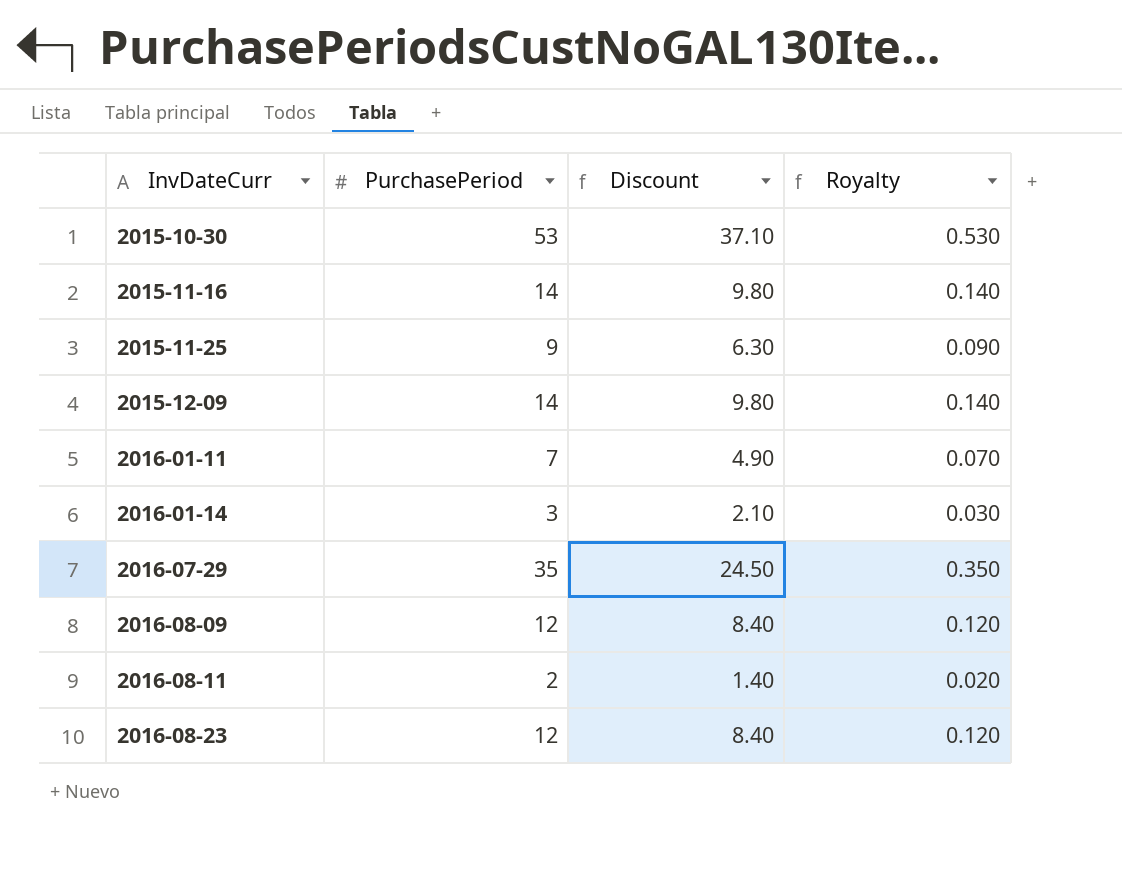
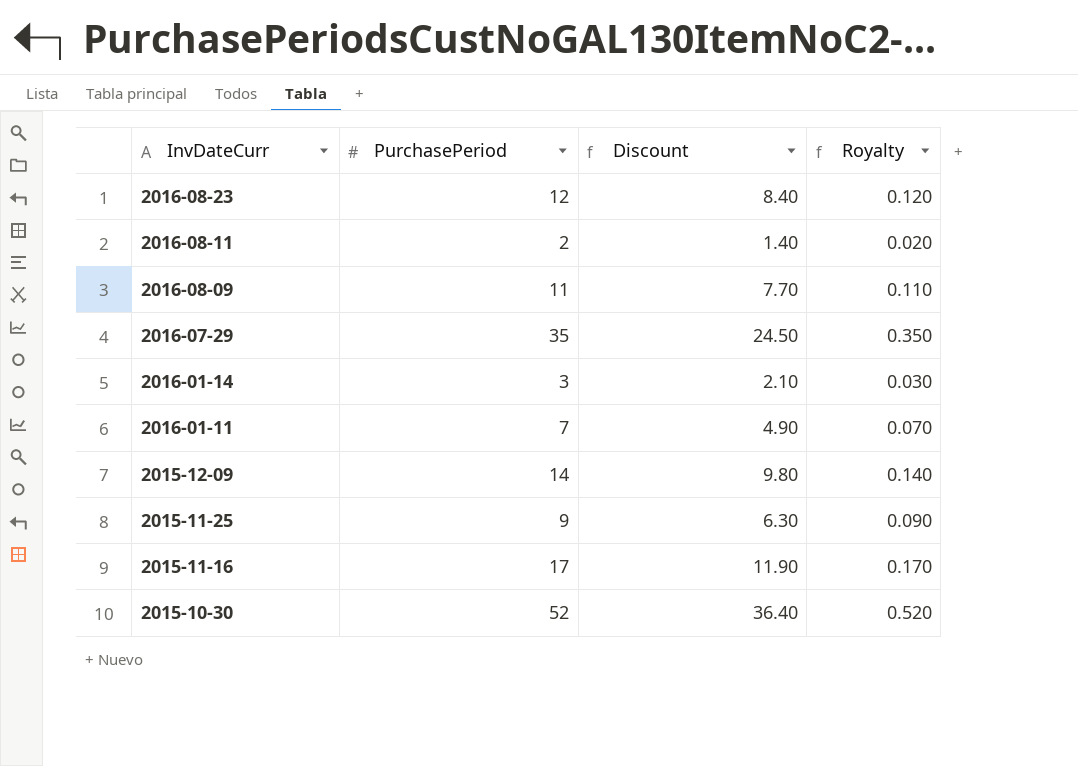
row order: InvDateCurr ascending -> InvDateCurr descending
2016-08-09 | PurchasePeriod: 12 -> 11
2016-08-09 | Discount: 8.40 -> 7.70
2016-08-09 | Royalty: 0.120 -> 0.110
2015-11-16 | PurchasePeriod: 14 -> 17
2015-11-16 | Discount: 9.80 -> 11.90
2015-11-16 | Royalty: 0.140 -> 0.170
2015-10-30 | PurchasePeriod: 53 -> 52
2015-10-30 | Discount: 37.10 -> 36.40
2015-10-30 | Royalty: 0.530 -> 0.520

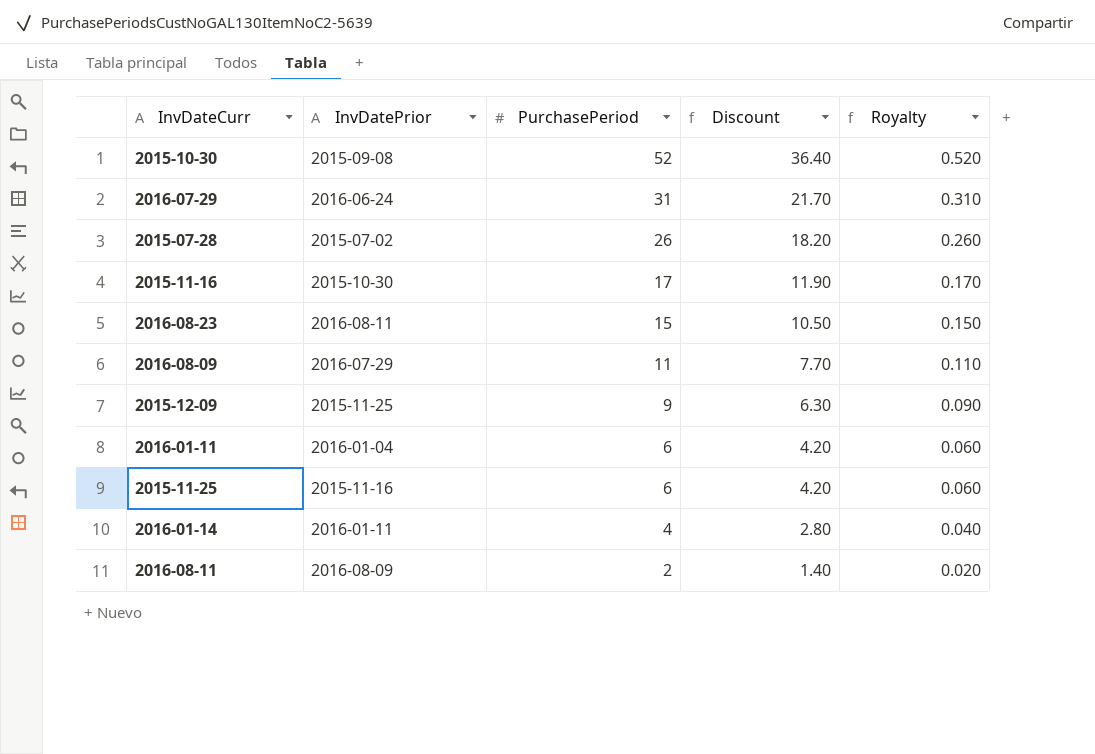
row order: InvDateCurr descending -> PurchasePeriod descending
column InvDatePrior | position: none -> 2
2016-07-29 | PurchasePeriod: 35 -> 31
2016-07-29 | Discount: 24.50 -> 21.70
2016-07-29 | Royalty: 0.350 -> 0.310
row 2015-07-28: none -> 2015-07-02 | 26 | 18.20 | 0.260
2016-08-23 | PurchasePeriod: 12 -> 15
2016-08-23 | Discount: 8.40 -> 10.50
2016-08-23 | Royalty: 0.120 -> 0.150
2015-12-09 | PurchasePeriod: 14 -> 9
2015-12-09 | Discount: 9.80 -> 6.30
2015-12-09 | Royalty: 0.140 -> 0.090
2016-01-11 | PurchasePeriod: 7 -> 6
2016-01-11 | Discount: 4.90 -> 4.20
2016-01-11 | Royalty: 0.070 -> 0.060
2015-11-25 | PurchasePeriod: 9 -> 6
2015-11-25 | Discount: 6.30 -> 4.20
2015-11-25 | Royalty: 0.090 -> 0.060
2016-01-14 | PurchasePeriod: 3 -> 4
2016-01-14 | Discount: 2.10 -> 2.80
2016-01-14 | Royalty: 0.030 -> 0.040

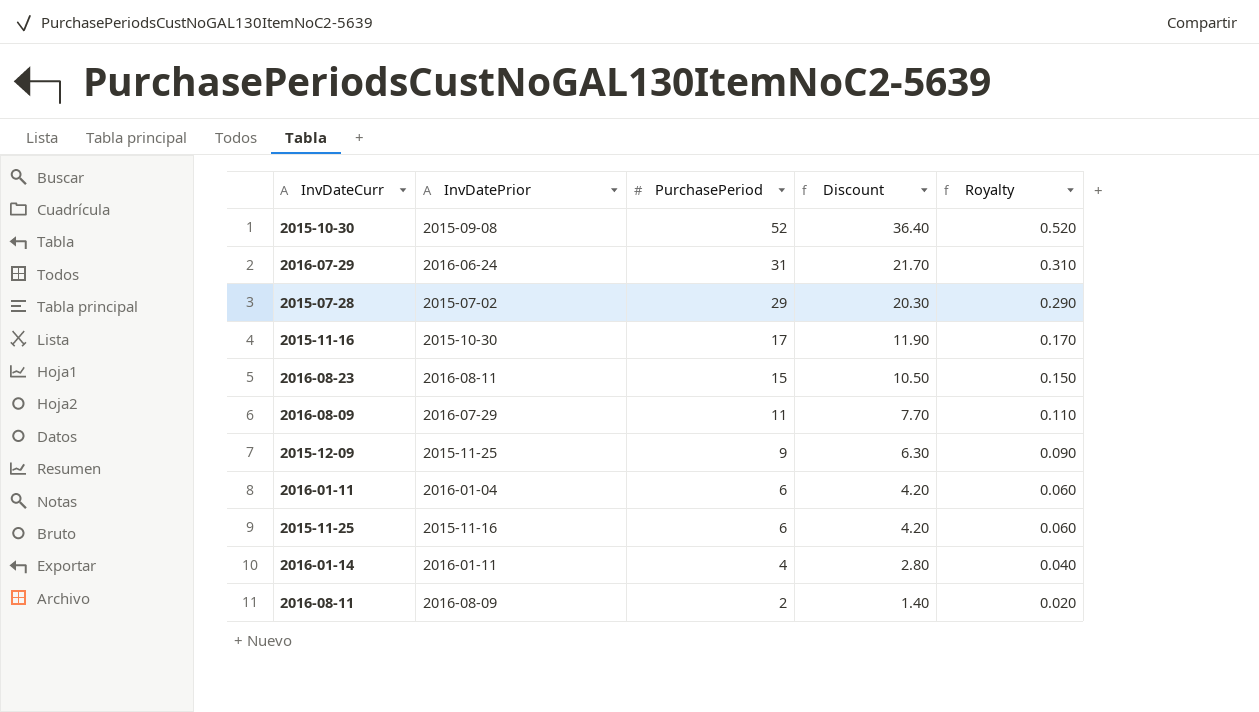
2015-07-28 | PurchasePeriod: 26 -> 29
2015-07-28 | Discount: 18.20 -> 20.30
2015-07-28 | Royalty: 0.260 -> 0.290

